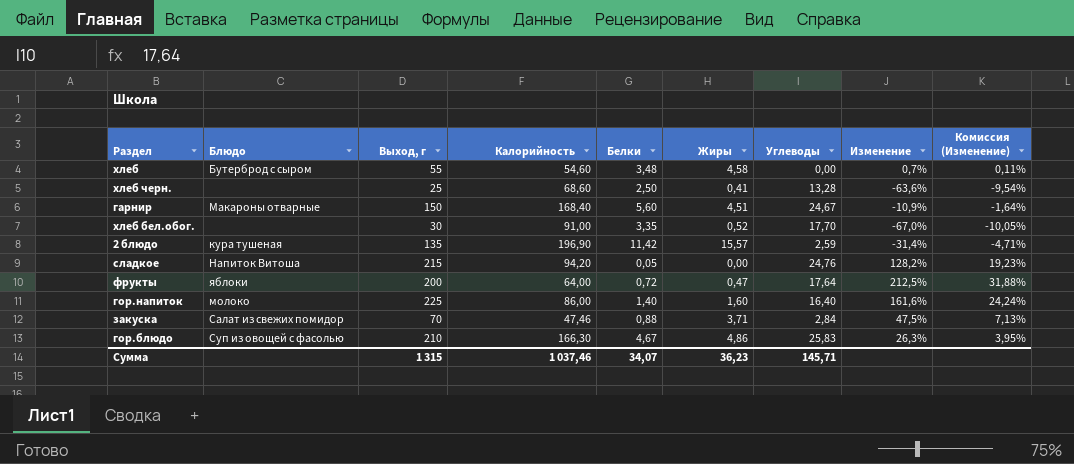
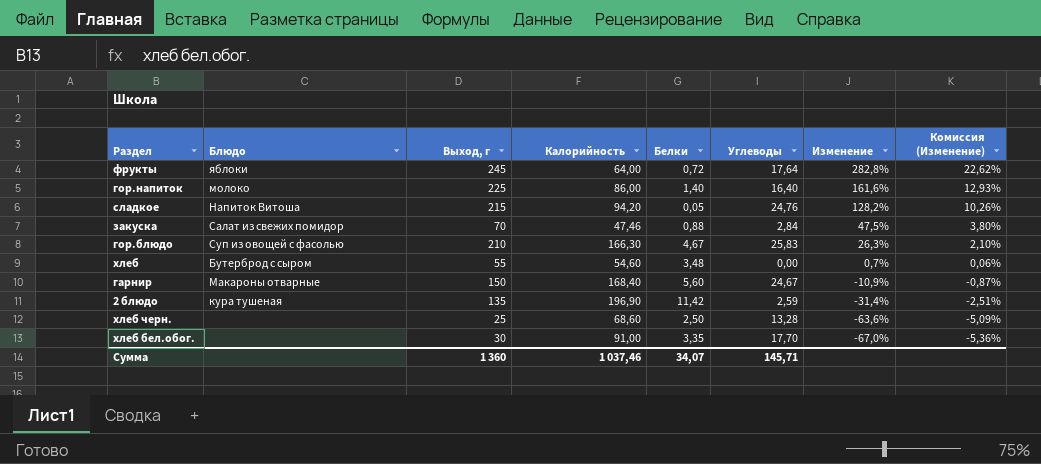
row order: none -> Изменение descending
column Жиры | position: 6 -> none
column Комиссия (Изменение) | formula: [Изменение] * 0,15 -> [Изменение] * 0,08
фрукты | Выход, г: 200 -> 245
фрукты | Изменение: 212,5% -> 282,8%
Сумма | Выход, г: 1 315 -> 1 360

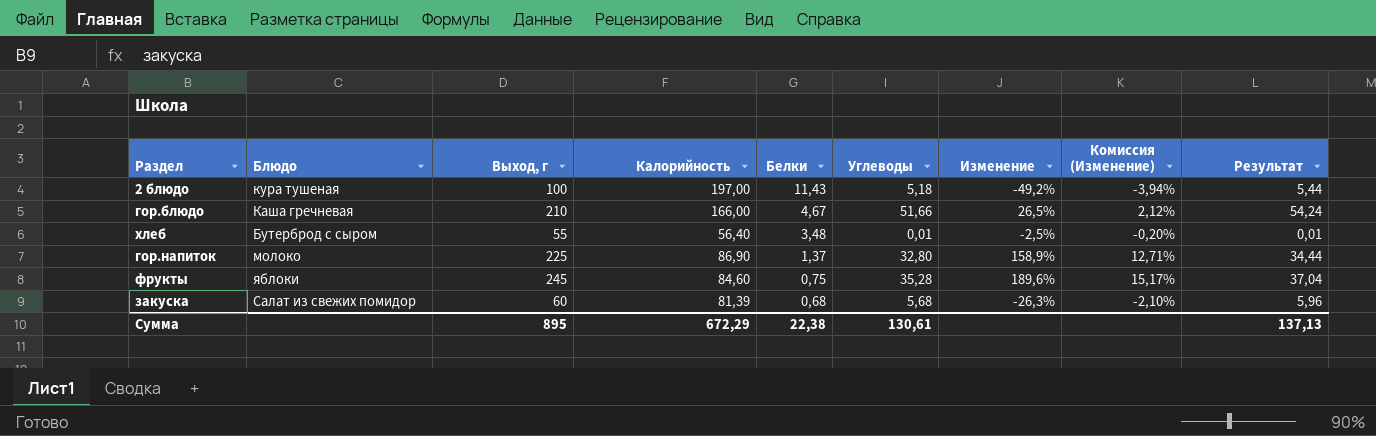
row order: Изменение descending -> Белки descending
column Результат | formula: none -> [Углеводы] * 1,05
row сладкое: Напиток Витоша | 215 | 94,20 | 0,05 | 24,76 | 128,2% | 10,26% -> none
row гарнир: Макароны отварные | 150 | 168,40 | 5,60 | 24,67 | -10,9% | -0,87% -> none
row хлеб черн.: none | 25 | 68,60 | 2,50 | 13,28 | -63,6% | -5,09% -> none
row хлеб бел.обог.: none | 30 | 91,00 | 3,35 | 17,70 | -67,0% | -5,36% -> none
2 блюдо | Выход, г: 135 -> 100
2 блюдо | Калорийность: 196,90 -> 197,00
2 блюдо | Белки: 11,42 -> 11,43
2 блюдо | Углеводы: 2,59 -> 5,18
2 блюдо | Изменение: -31,4% -> -49,2%
2 блюдо | Комиссия (Изменение): -2,51% -> -3,94%
гор.блюдо | Блюдо: Суп из овощей с фасолью -> Каша гречневая
гор.блюдо | Калорийность: 166,30 -> 166,00
гор.блюдо | Углеводы: 25,83 -> 51,66
гор.блюдо | Изменение: 26,3% -> 26,5%
гор.блюдо | Комиссия (Изменение): 2,10% -> 2,12%
хлеб | Калорийность: 54,60 -> 56,40
хлеб | Углеводы: 0,00 -> 0,01
хлеб | Изменение: 0,7% -> -2,5%
хлеб | Комиссия (Изменение): 0,06% -> -0,20%
гор.напиток | Калорийность: 86,00 -> 86,90
гор.напиток | Белки: 1,40 -> 1,37
гор.напиток | Углеводы: 16,40 -> 32,80
гор.напиток | Изменение: 161,6% -> 158,9%
гор.напиток | Комиссия (Изменение): 12,93% -> 12,71%
фрукты | Калорийность: 64,00 -> 84,60
фрукты | Белки: 0,72 -> 0,75
фрукты | Углеводы: 17,64 -> 35,28
фрукты | Изменение: 282,8% -> 189,6%
фрукты | Комиссия (Изменение): 22,62% -> 15,17%
закуска | Выход, г: 70 -> 60
закуска | Калорийность: 47,46 -> 81,39
закуска | Белки: 0,88 -> 0,68
закуска | Углеводы: 2,84 -> 5,68
закуска | Изменение: 47,5% -> -26,3%
закуска | Комиссия (Изменение): 3,80% -> -2,10%
Сумма | Выход, г: 1 360 -> 895
Сумма | Калорийность: 1 037,46 -> 672,29
Сумма | Белки: 34,07 -> 22,38
Сумма | Углеводы: 145,71 -> 130,61

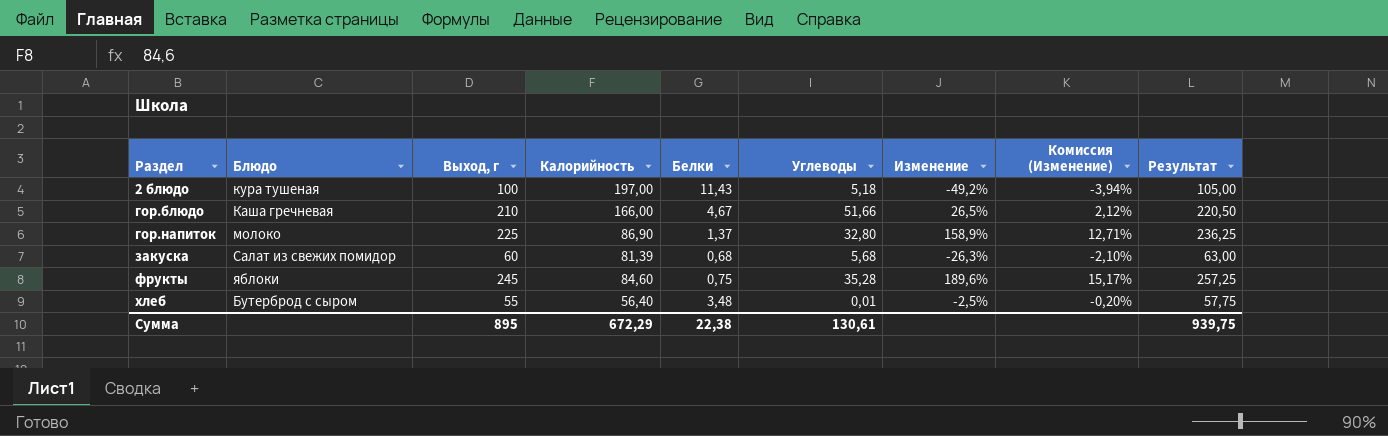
row order: Белки descending -> Раздел ascending
column Результат | formula: [Углеводы] * 1,05 -> [Выход, г] * 1,05
Сумма | Результат: 137,13 -> 939,75

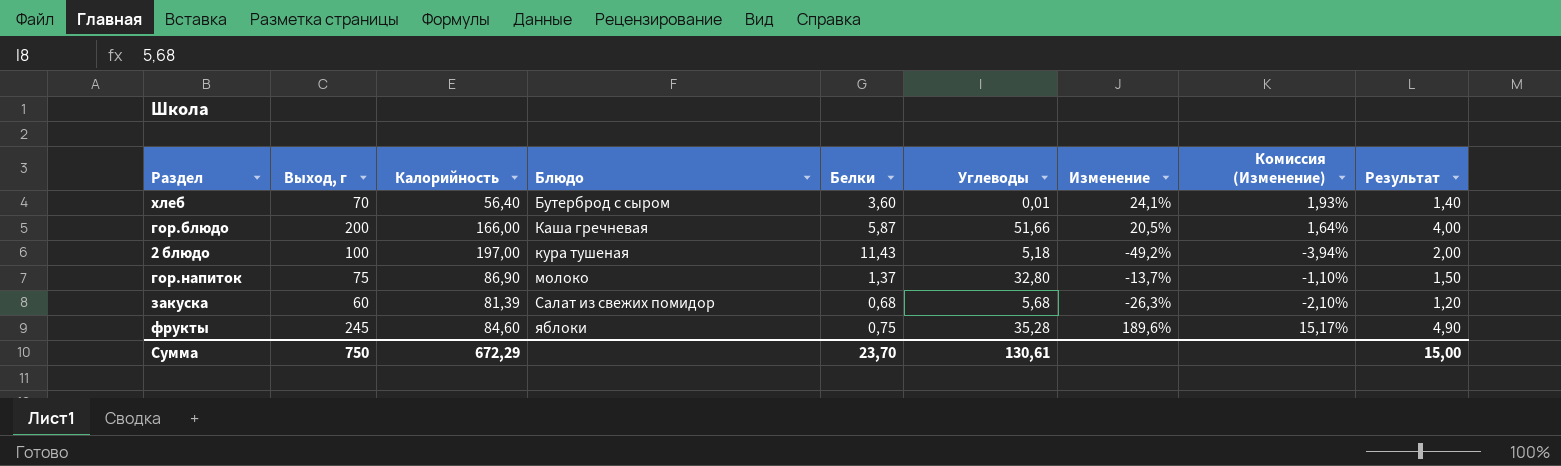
row order: Раздел ascending -> Блюдо ascending
column Блюдо | position: 2 -> 4
column Результат | formula: [Выход, г] * 1,05 -> [Выход, г] * 0,02
хлеб | Выход, г: 55 -> 70
хлеб | Белки: 3,48 -> 3,60
хлеб | Изменение: -2,5% -> 24,1%
хлеб | Комиссия (Изменение): -0,20% -> 1,93%
гор.блюдо | Выход, г: 210 -> 200
гор.блюдо | Белки: 4,67 -> 5,87
гор.блюдо | Изменение: 26,5% -> 20,5%
гор.блюдо | Комиссия (Изменение): 2,12% -> 1,64%
гор.напиток | Выход, г: 225 -> 75
гор.напиток | Изменение: 158,9% -> -13,7%
гор.напиток | Комиссия (Изменение): 12,71% -> -1,10%
Сумма | Выход, г: 895 -> 750
Сумма | Белки: 22,38 -> 23,70
Сумма | Результат: 939,75 -> 15,00

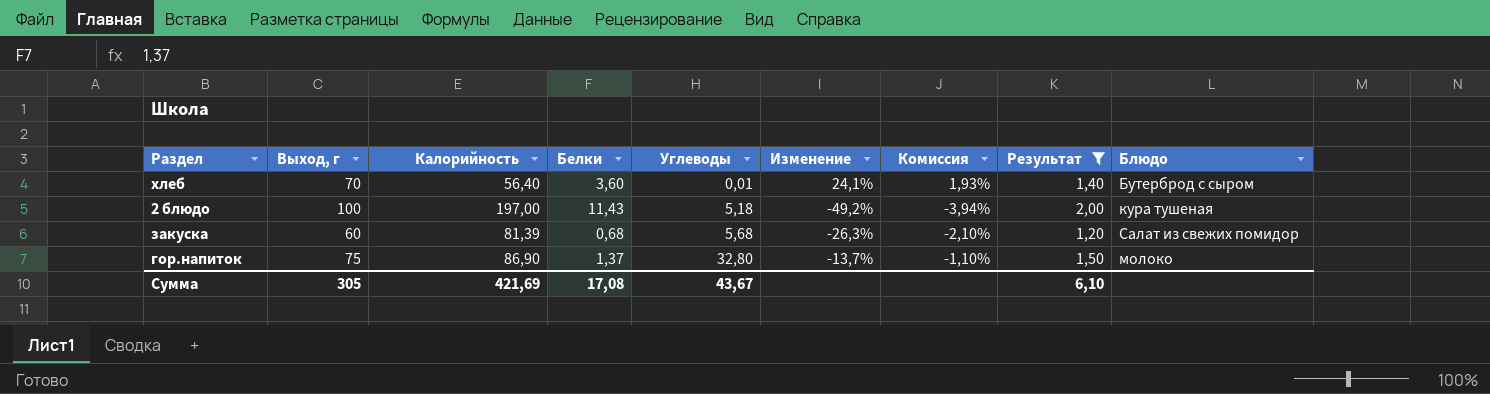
filter: none -> Результат <= 2,00
row order: Блюдо ascending -> Углеводы ascending
column name: Комиссия (Изменение) -> Комиссия
column Блюдо | position: 4 -> 9
Сумма | Выход, г: 750 -> 305
Сумма | Калорийность: 672,29 -> 421,69
Сумма | Белки: 23,70 -> 17,08
Сумма | Углеводы: 130,61 -> 43,67
Сумма | Результат: 15,00 -> 6,10

